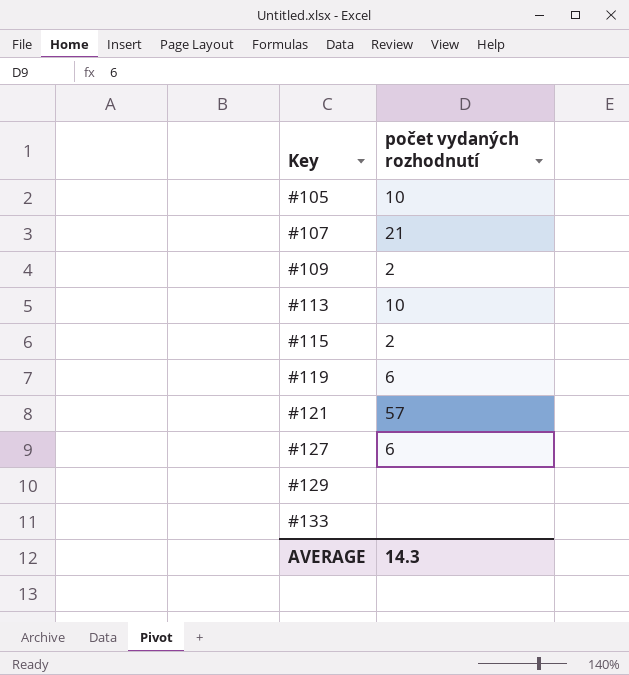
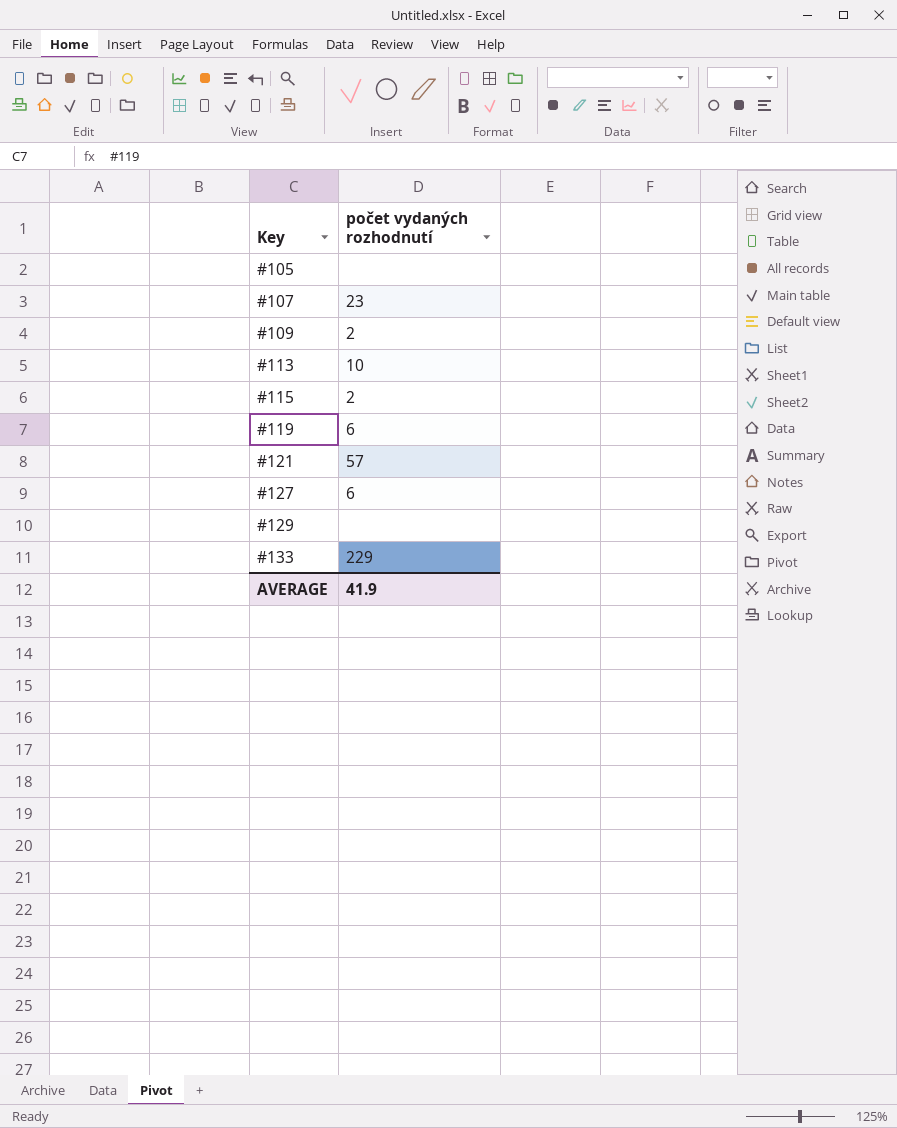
#105 | počet vydaných rozhodnutí: 10 -> none
#107 | počet vydaných rozhodnutí: 21 -> 23
#133 | počet vydaných rozhodnutí: none -> 229
AVERAGE | počet vydaných rozhodnutí: 14.3 -> 41.9

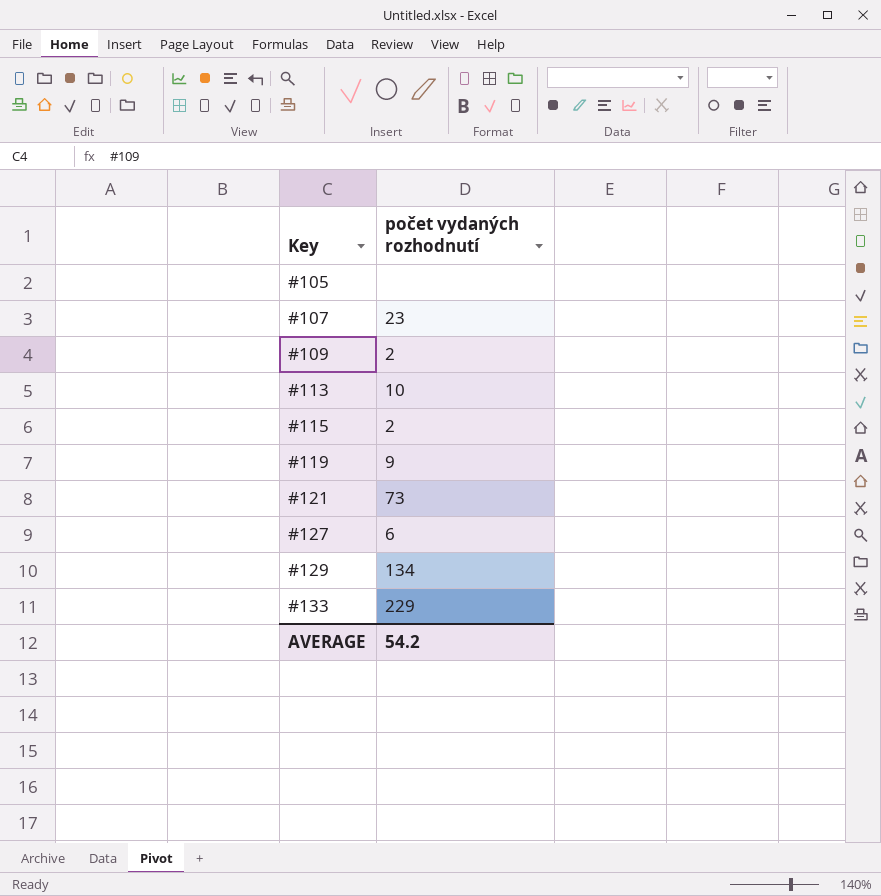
#119 | počet vydaných rozhodnutí: 6 -> 9
#121 | počet vydaných rozhodnutí: 57 -> 73
#129 | počet vydaných rozhodnutí: none -> 134
AVERAGE | počet vydaných rozhodnutí: 41.9 -> 54.2

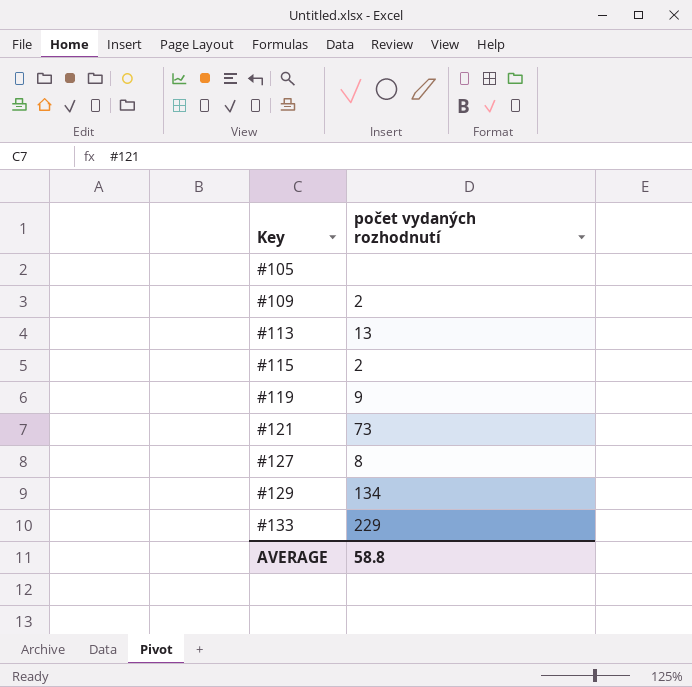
row #107: 23 -> none
#113 | počet vydaných rozhodnutí: 10 -> 13
#127 | počet vydaných rozhodnutí: 6 -> 8
AVERAGE | počet vydaných rozhodnutí: 54.2 -> 58.8

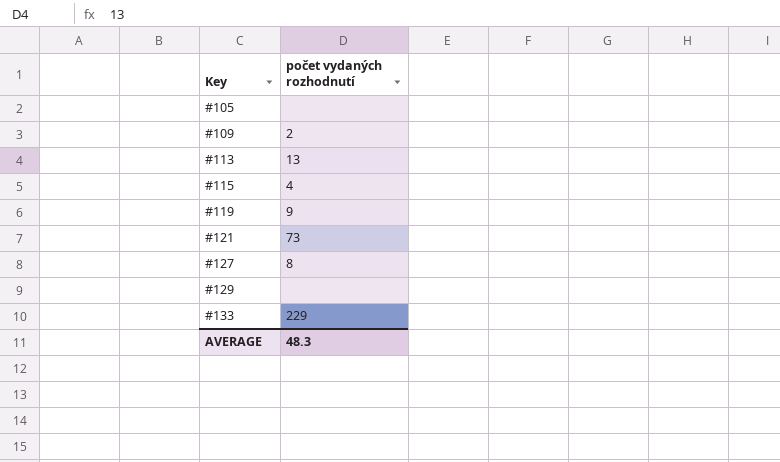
#115 | počet vydaných rozhodnutí: 2 -> 4
#129 | počet vydaných rozhodnutí: 134 -> none
AVERAGE | počet vydaných rozhodnutí: 58.8 -> 48.3

